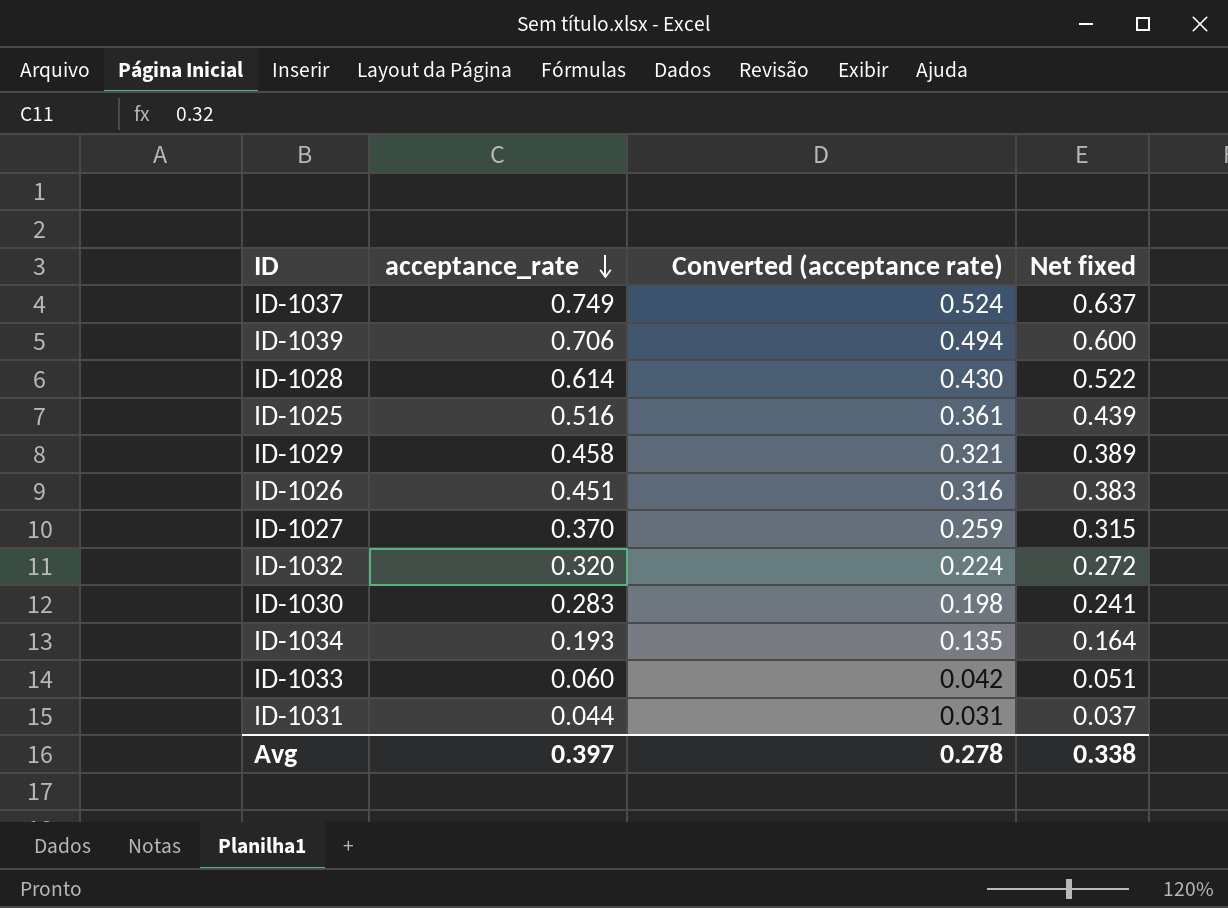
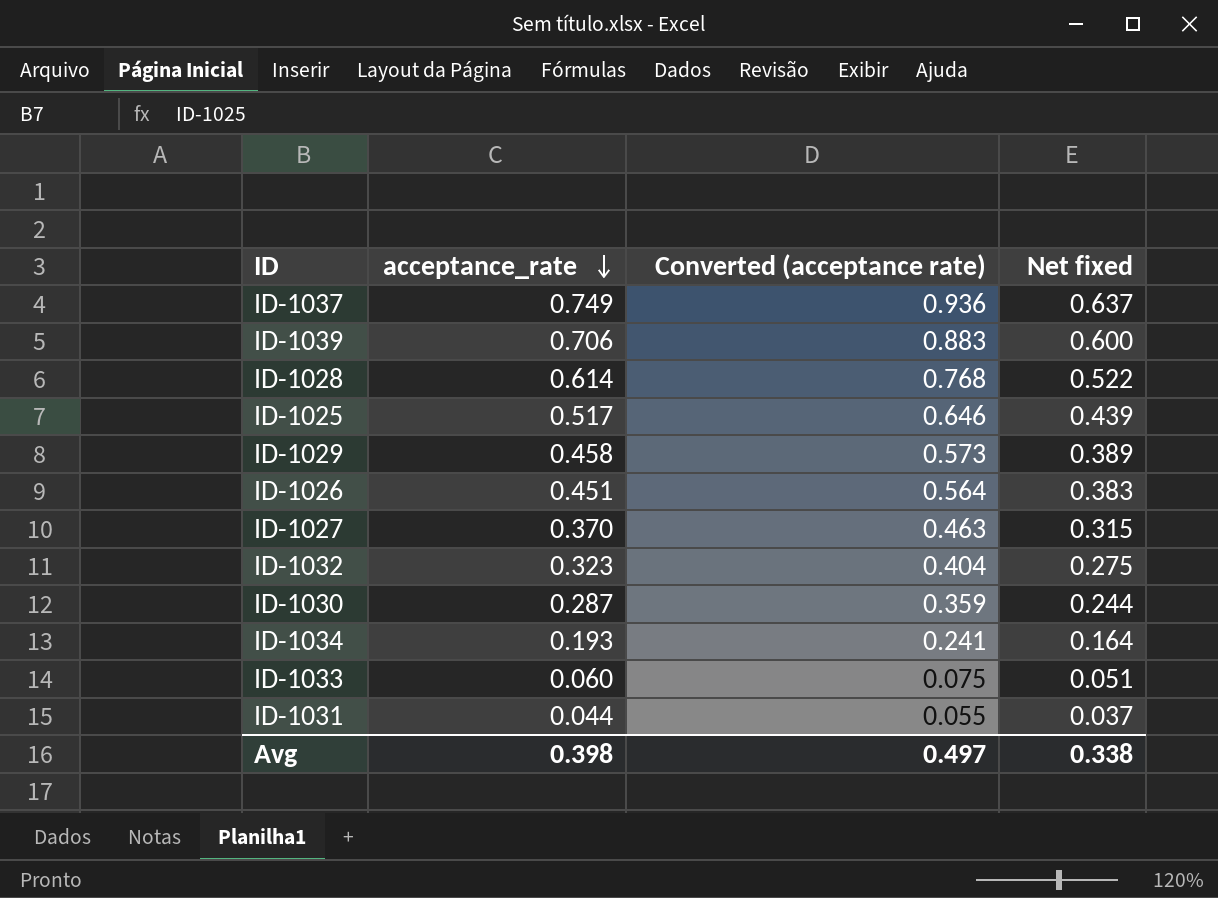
column Converted (acceptance rate) | formula: [acceptance_rate] * 0.7 -> [acceptance_rate] * 1.25
ID-1025 | acceptance_rate: 0.516 -> 0.517
ID-1032 | acceptance_rate: 0.320 -> 0.323
ID-1032 | Net fixed: 0.272 -> 0.275
ID-1030 | acceptance_rate: 0.283 -> 0.287
ID-1030 | Net fixed: 0.241 -> 0.244
Avg | acceptance_rate: 0.397 -> 0.398
Avg | Converted (acceptance rate): 0.278 -> 0.497

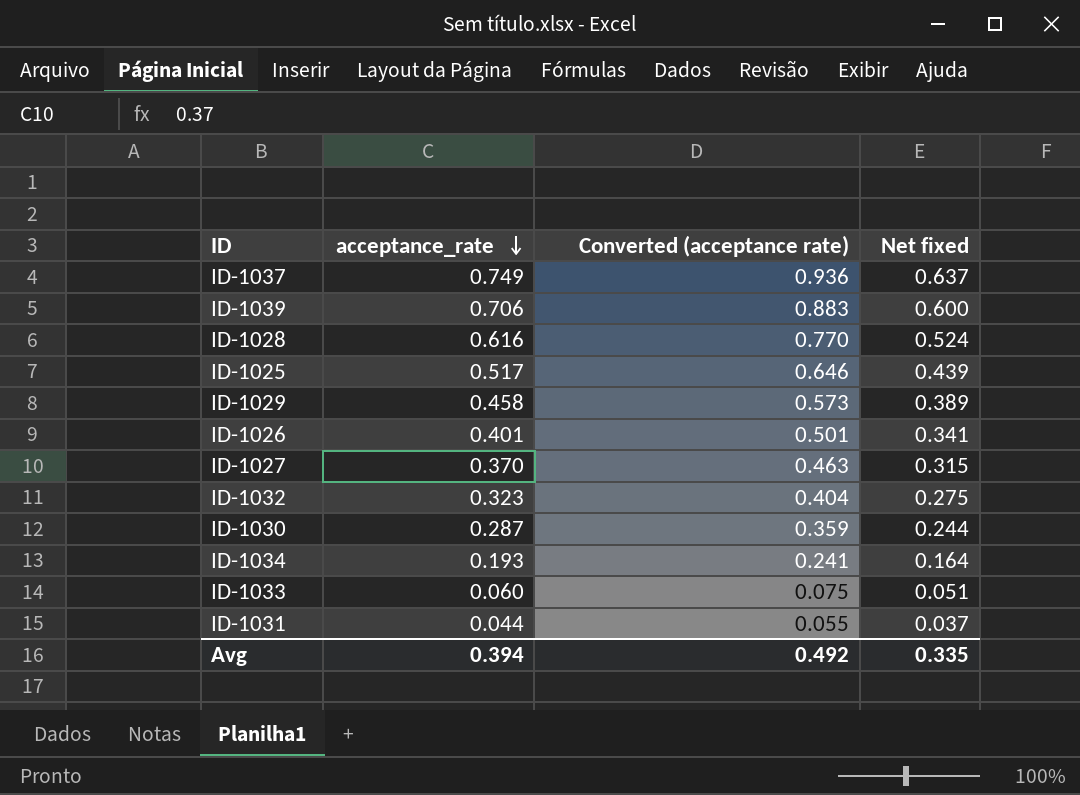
ID-1028 | acceptance_rate: 0.614 -> 0.616
ID-1028 | Converted (acceptance rate): 0.768 -> 0.770
ID-1028 | Net fixed: 0.522 -> 0.524
ID-1026 | acceptance_rate: 0.451 -> 0.401
ID-1026 | Converted (acceptance rate): 0.564 -> 0.501
ID-1026 | Net fixed: 0.383 -> 0.341
Avg | acceptance_rate: 0.398 -> 0.394
Avg | Converted (acceptance rate): 0.497 -> 0.492
Avg | Net fixed: 0.338 -> 0.335

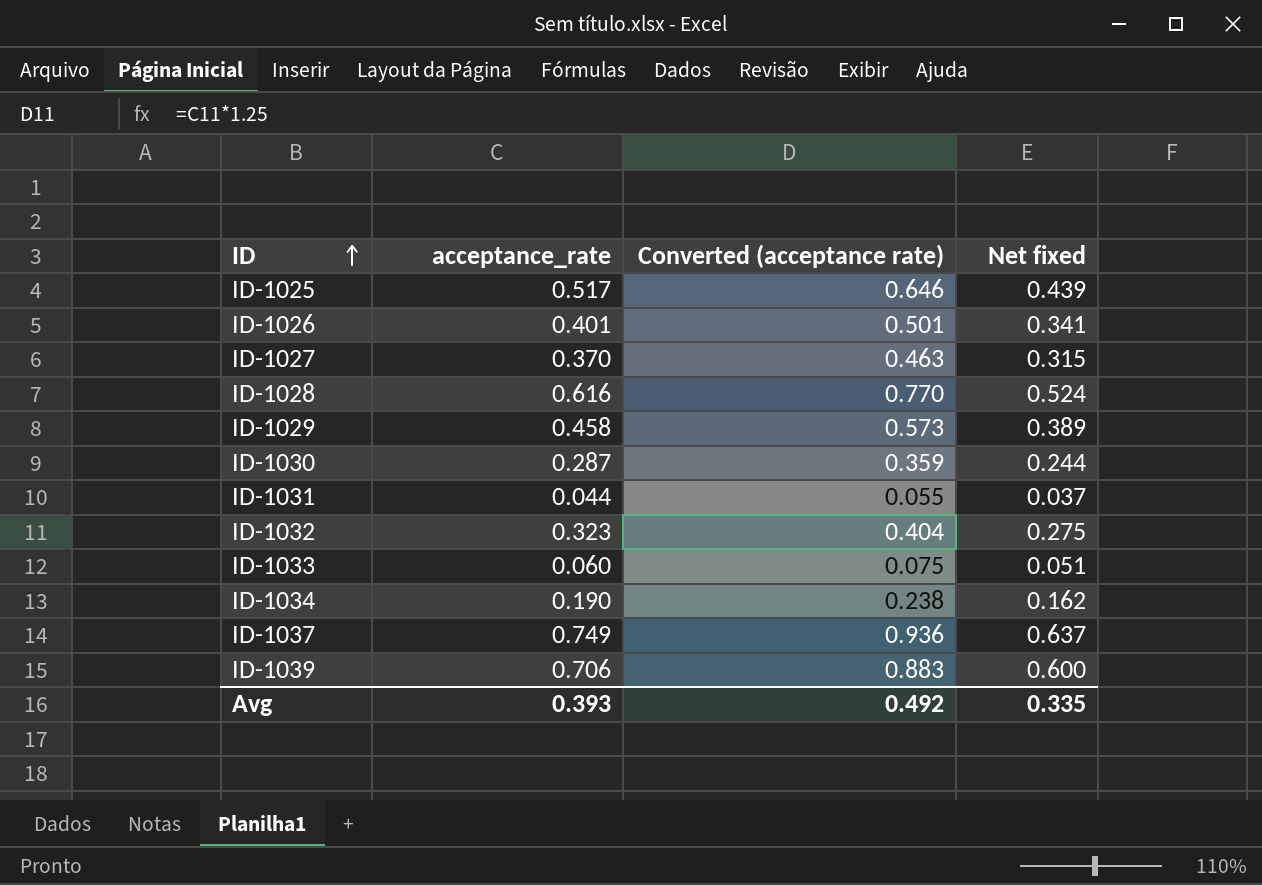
row order: acceptance_rate descending -> ID ascending
ID-1034 | acceptance_rate: 0.193 -> 0.190
ID-1034 | Converted (acceptance rate): 0.241 -> 0.238
ID-1034 | Net fixed: 0.164 -> 0.162
Avg | acceptance_rate: 0.394 -> 0.393

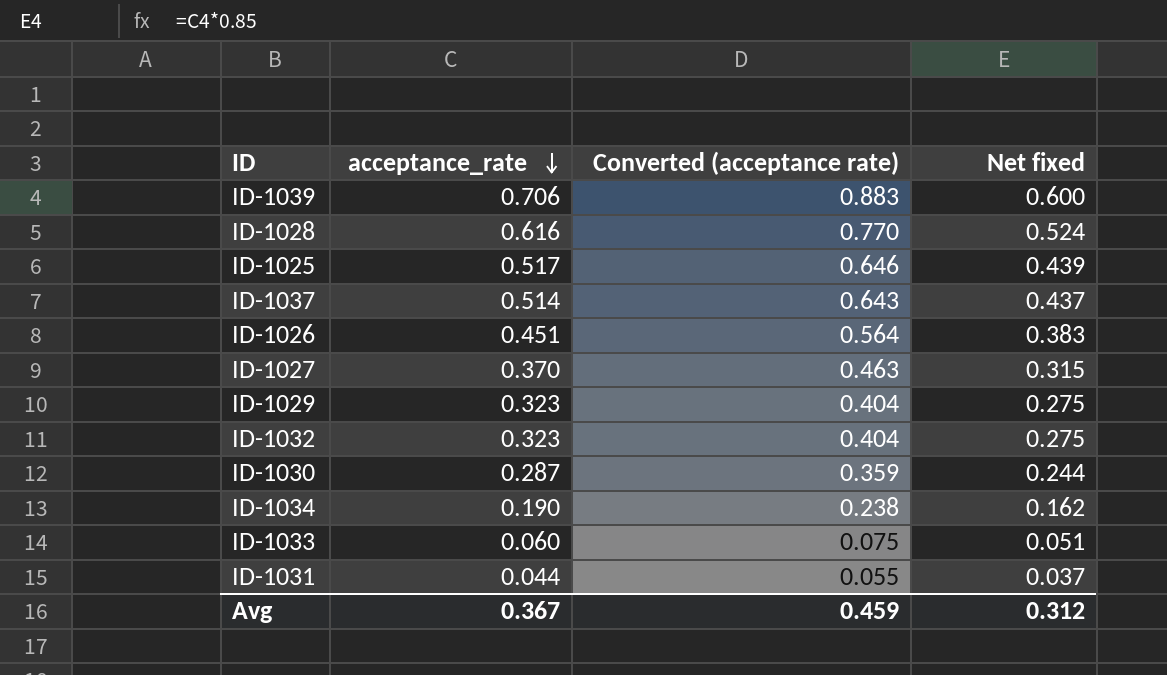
row order: ID ascending -> acceptance_rate descending
ID-1037 | acceptance_rate: 0.749 -> 0.514
ID-1037 | Converted (acceptance rate): 0.936 -> 0.643
ID-1037 | Net fixed: 0.637 -> 0.437
ID-1026 | acceptance_rate: 0.401 -> 0.451
ID-1026 | Converted (acceptance rate): 0.501 -> 0.564
ID-1026 | Net fixed: 0.341 -> 0.383
ID-1029 | acceptance_rate: 0.458 -> 0.323
ID-1029 | Converted (acceptance rate): 0.573 -> 0.404
ID-1029 | Net fixed: 0.389 -> 0.275
Avg | acceptance_rate: 0.393 -> 0.367
Avg | Converted (acceptance rate): 0.492 -> 0.459
Avg | Net fixed: 0.335 -> 0.312

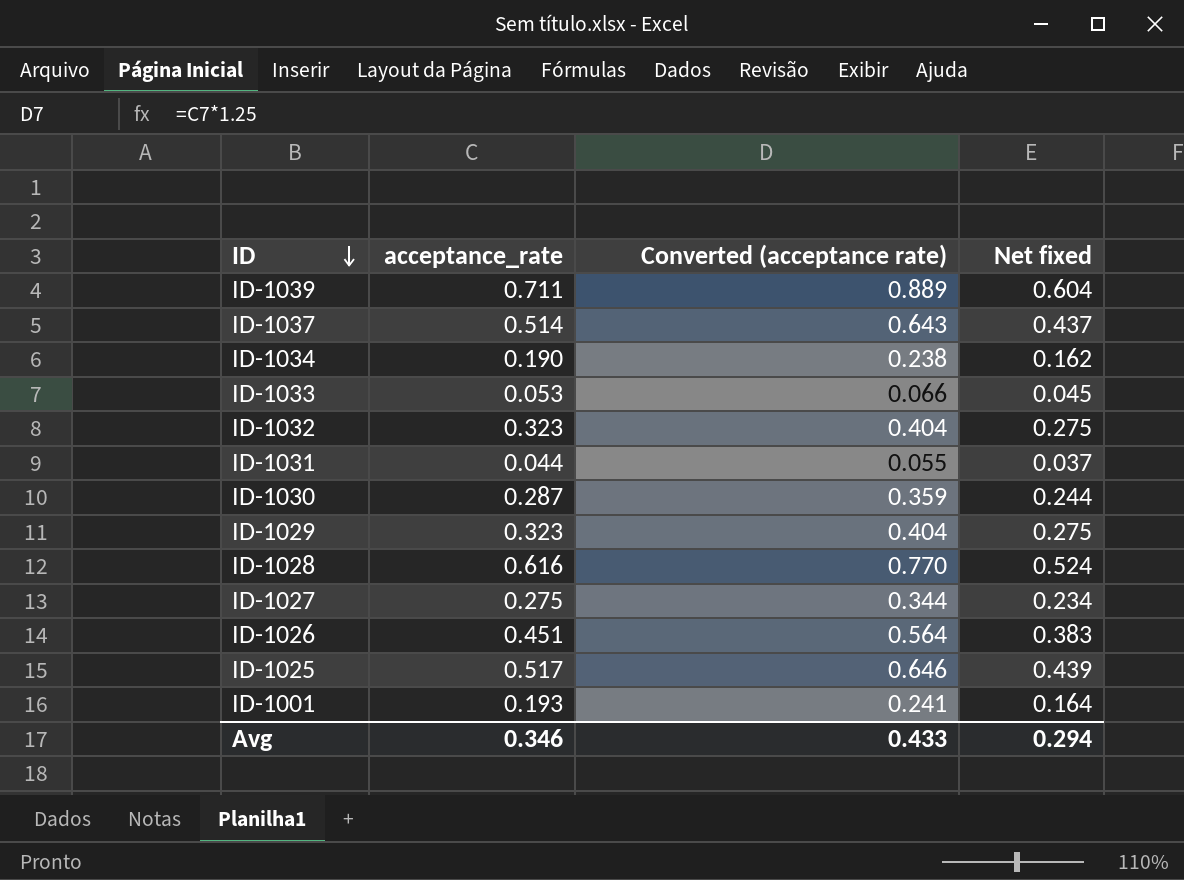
row order: acceptance_rate descending -> ID descending
ID-1039 | acceptance_rate: 0.706 -> 0.711
ID-1039 | Converted (acceptance rate): 0.883 -> 0.889
ID-1039 | Net fixed: 0.600 -> 0.604
ID-1033 | acceptance_rate: 0.060 -> 0.053
ID-1033 | Converted (acceptance rate): 0.075 -> 0.066
ID-1033 | Net fixed: 0.051 -> 0.045
ID-1027 | acceptance_rate: 0.370 -> 0.275
ID-1027 | Converted (acceptance rate): 0.463 -> 0.344
ID-1027 | Net fixed: 0.315 -> 0.234
row ID-1001: none -> 0.193 | 0.241 | 0.164
Avg | acceptance_rate: 0.367 -> 0.346
Avg | Converted (acceptance rate): 0.459 -> 0.433
Avg | Net fixed: 0.312 -> 0.294

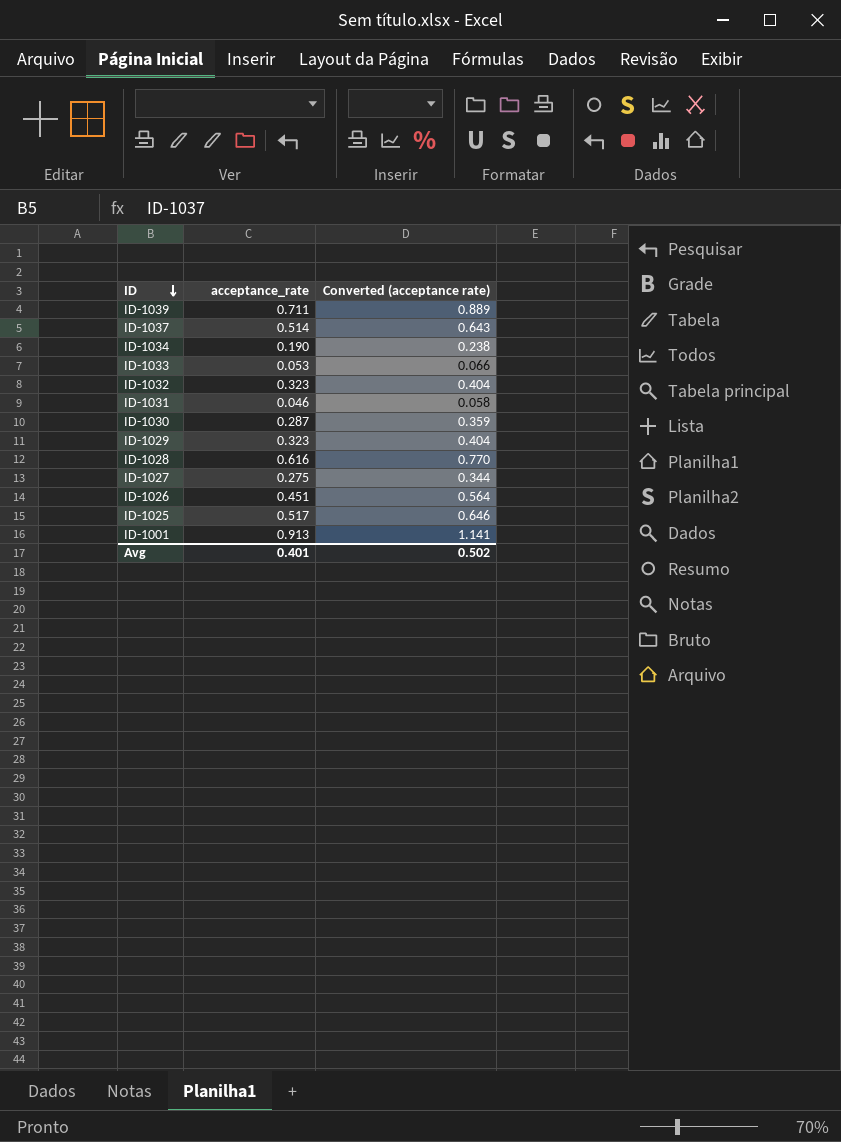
column Net fixed | formula: [acceptance_rate] * 0.85 -> none
ID-1031 | acceptance_rate: 0.044 -> 0.046
ID-1031 | Converted (acceptance rate): 0.055 -> 0.058
ID-1001 | acceptance_rate: 0.193 -> 0.913
ID-1001 | Converted (acceptance rate): 0.241 -> 1.141
Avg | acceptance_rate: 0.346 -> 0.401
Avg | Converted (acceptance rate): 0.433 -> 0.502

